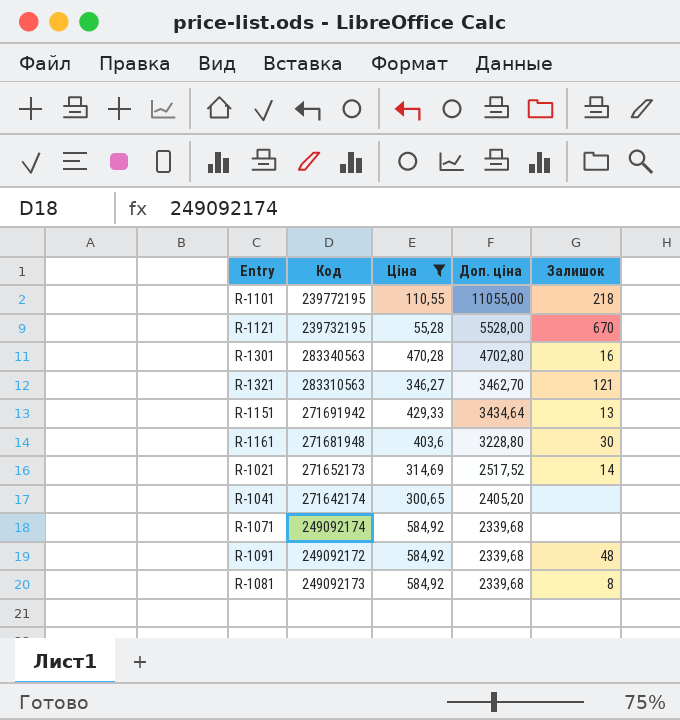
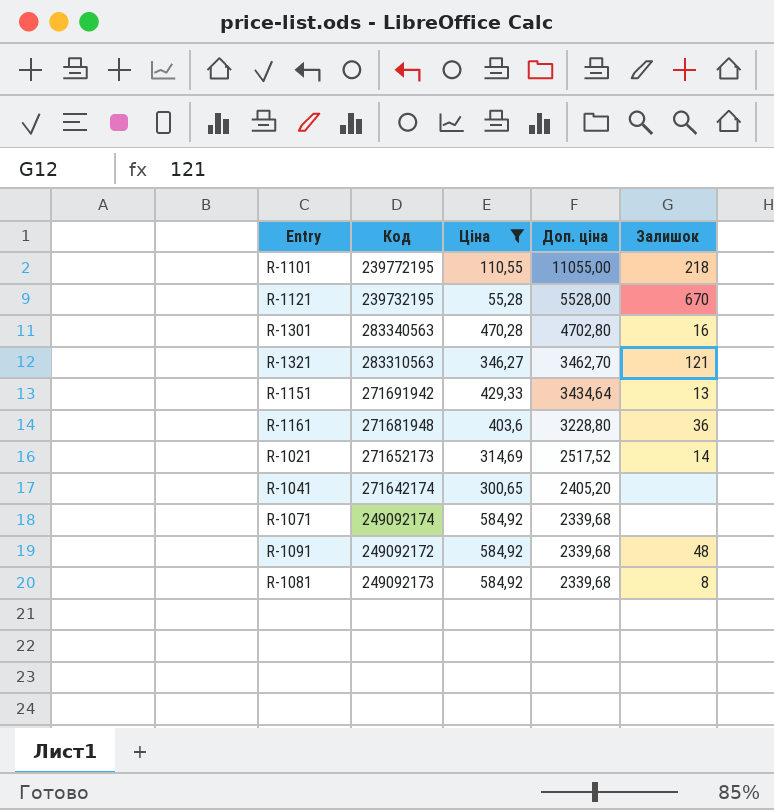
R-1161 | Залишок: 30 -> 36

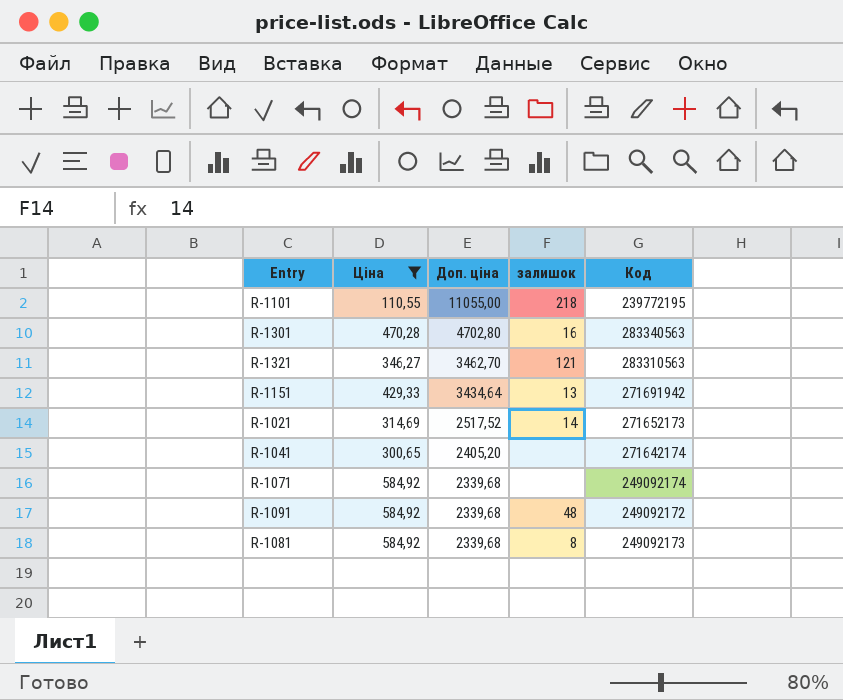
column name: Залишок -> залишок
column Код | position: 2 -> 5
row R-1121: 239732195 | 55,28 | 5528,00 | 670 -> none
row R-1161: 271681948 | 403,6 | 3228,80 | 36 -> none

